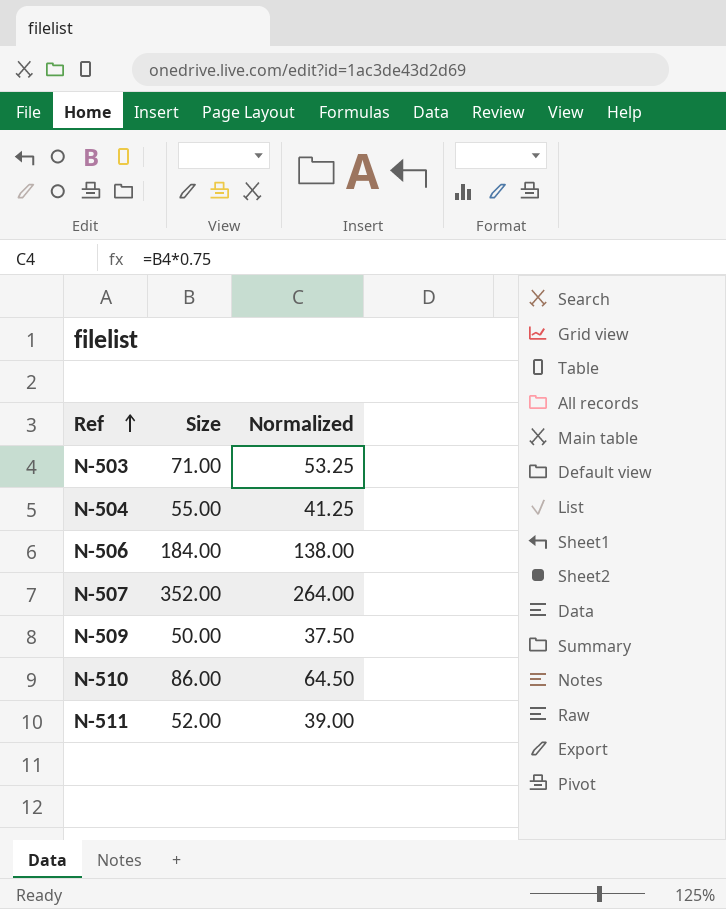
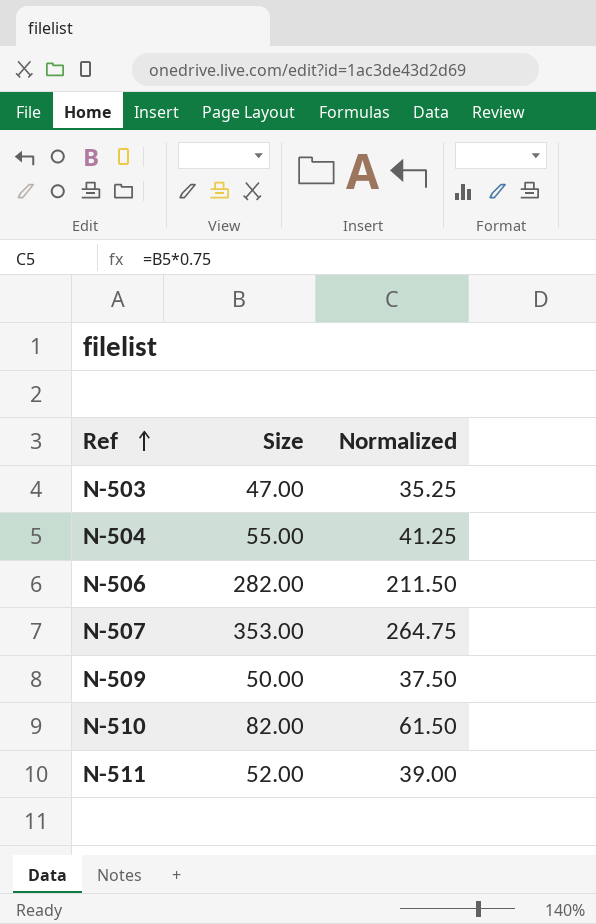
N-503 | Size: 71.00 -> 47.00
N-503 | Normalized: 53.25 -> 35.25
N-506 | Size: 184.00 -> 282.00
N-506 | Normalized: 138.00 -> 211.50
N-507 | Size: 352.00 -> 353.00
N-507 | Normalized: 264.00 -> 264.75
N-510 | Size: 86.00 -> 82.00
N-510 | Normalized: 64.50 -> 61.50

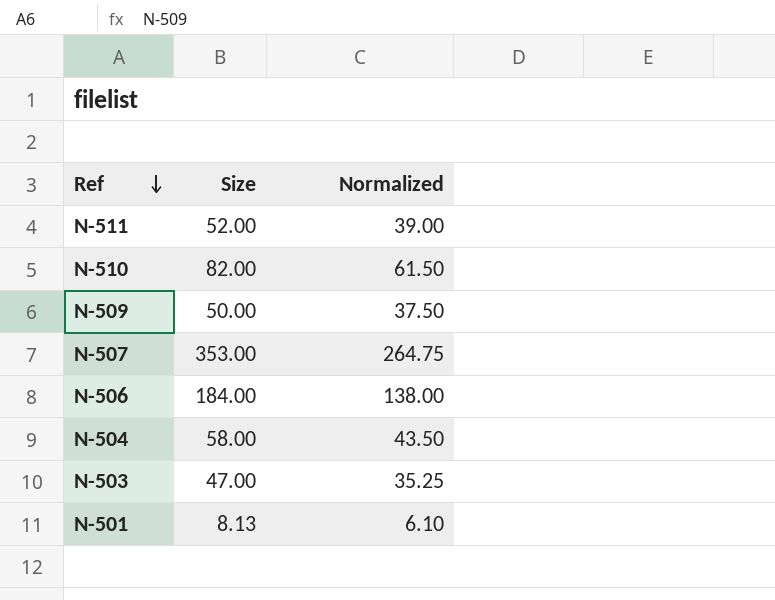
row order: Ref ascending -> Ref descending
N-506 | Size: 282.00 -> 184.00
N-506 | Normalized: 211.50 -> 138.00
N-504 | Size: 55.00 -> 58.00
N-504 | Normalized: 41.25 -> 43.50
row N-501: none -> 8.13 | 6.10

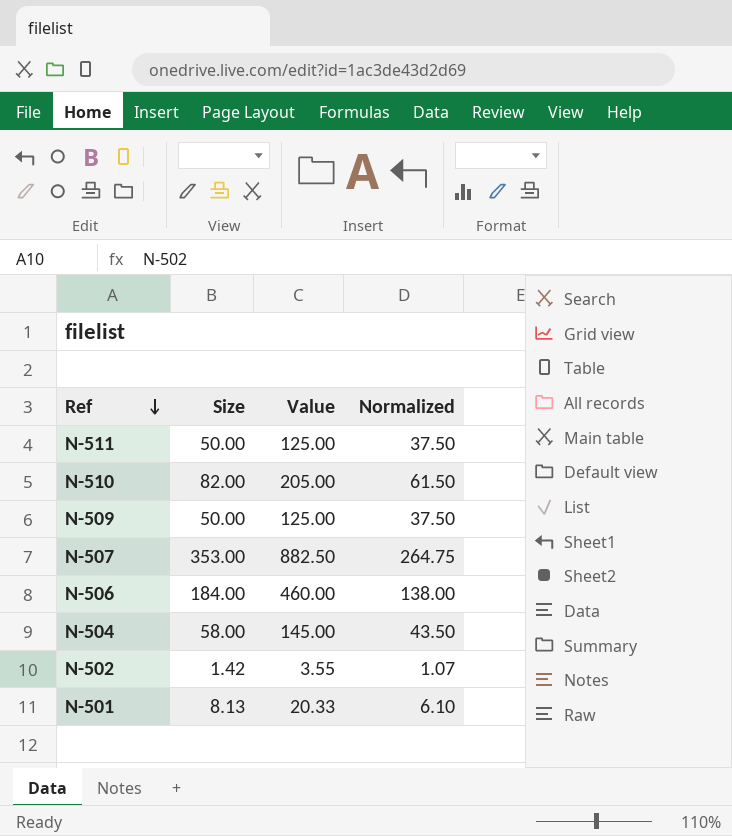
column Value | formula: none -> [Size] * 2.5
row N-503: 47.00 | 35.25 -> none
N-511 | Size: 52.00 -> 50.00
N-511 | Normalized: 39.00 -> 37.50
row N-502: none -> 1.42 | 3.55 | 1.07

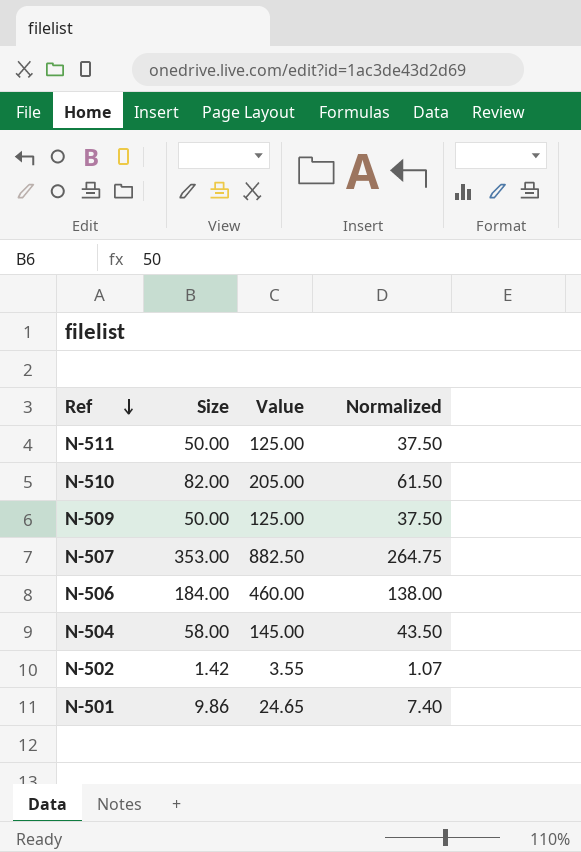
N-501 | Size: 8.13 -> 9.86
N-501 | Value: 20.33 -> 24.65
N-501 | Normalized: 6.10 -> 7.40

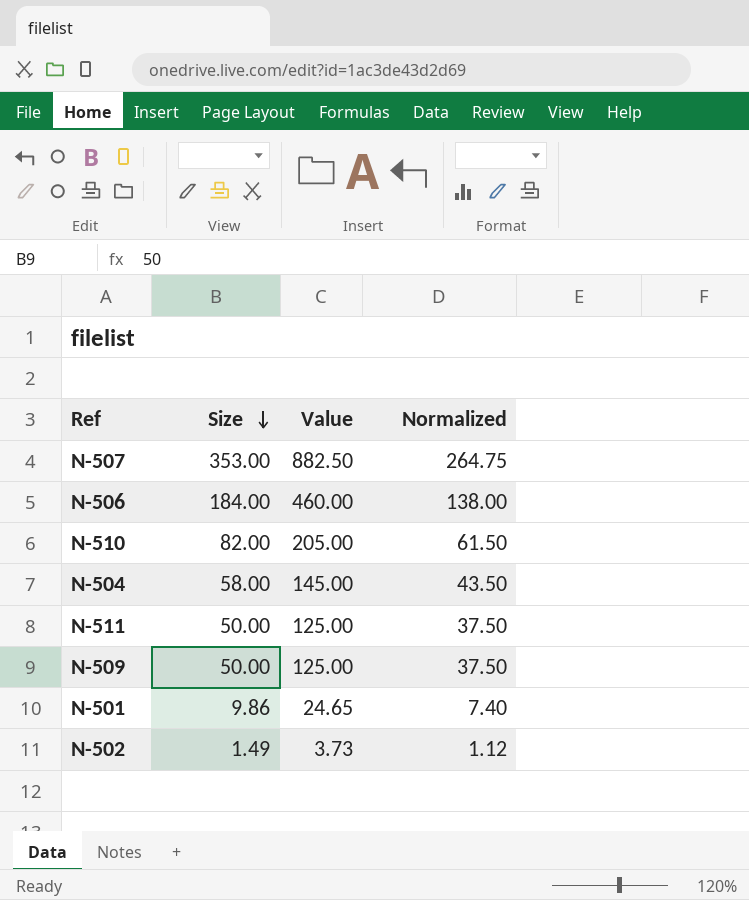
row order: Ref descending -> Size descending
N-502 | Size: 1.42 -> 1.49
N-502 | Value: 3.55 -> 3.73
N-502 | Normalized: 1.07 -> 1.12

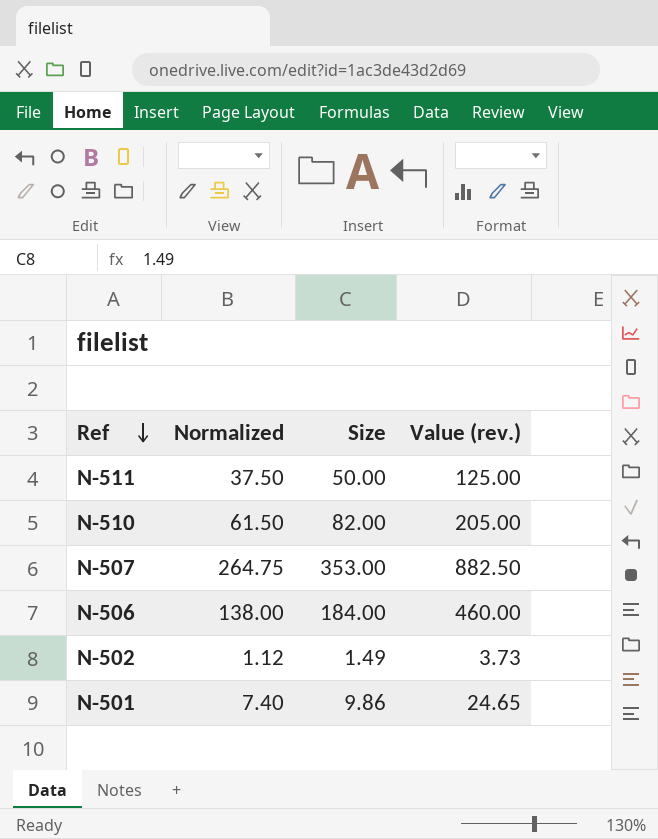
row order: Size descending -> Ref descending
column Normalized | position: 4 -> 2
column name: Value -> Value (rev.)
row N-504: 58.00 | 145.00 | 43.50 -> none
row N-509: 50.00 | 125.00 | 37.50 -> none

